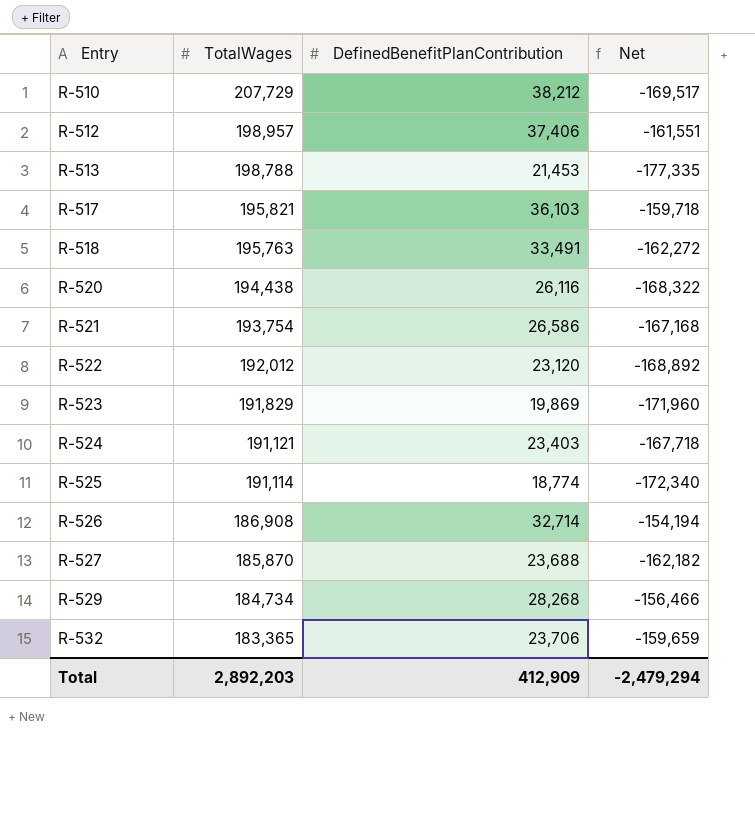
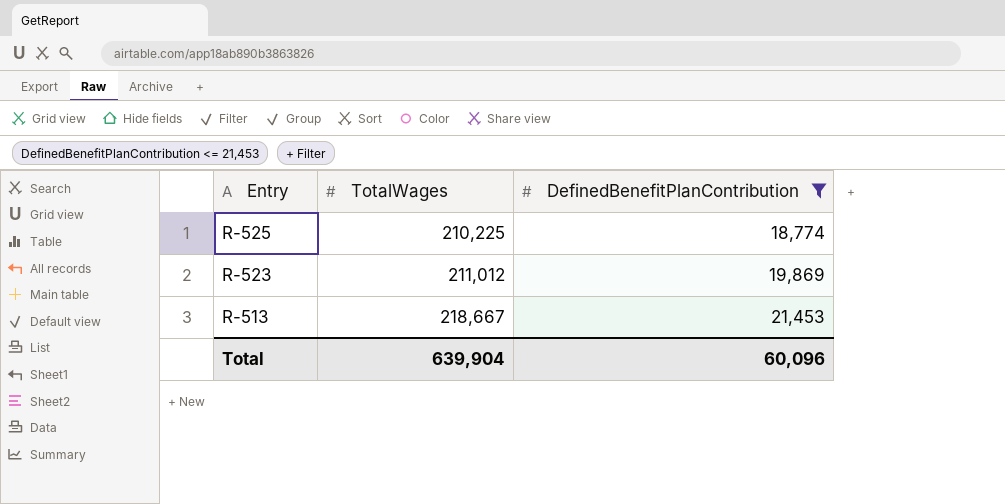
filter: none -> DefinedBenefitPlanContribution <= 21,453
row order: Entry ascending -> Entry descending
column Net | formula: [DefinedBenefitPlanContribution] - [TotalWages] -> none
R-525 | TotalWages: 191,114 -> 210,225
R-523 | TotalWages: 191,829 -> 211,012
R-513 | TotalWages: 198,788 -> 218,667
Total | TotalWages: 2,892,203 -> 639,904
Total | DefinedBenefitPlanContribution: 412,909 -> 60,096

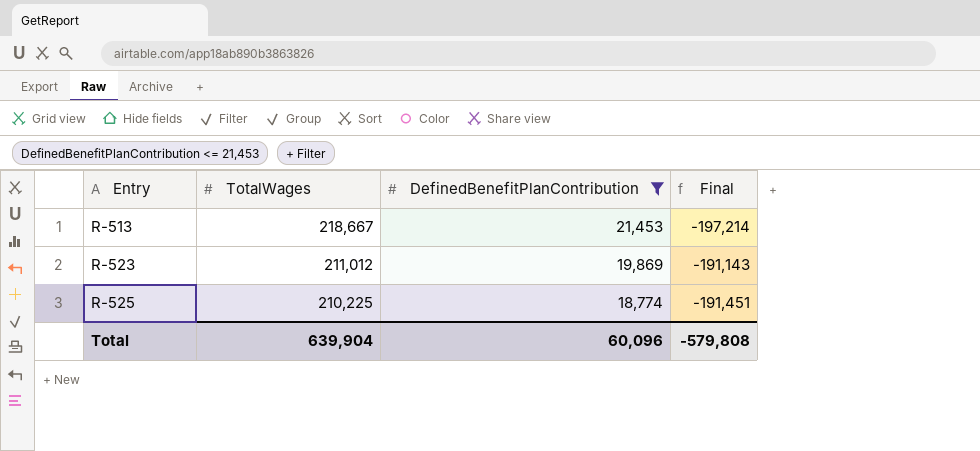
row order: Entry descending -> Entry ascending
column Final | formula: none -> [DefinedBenefitPlanContribution] - [TotalWages]

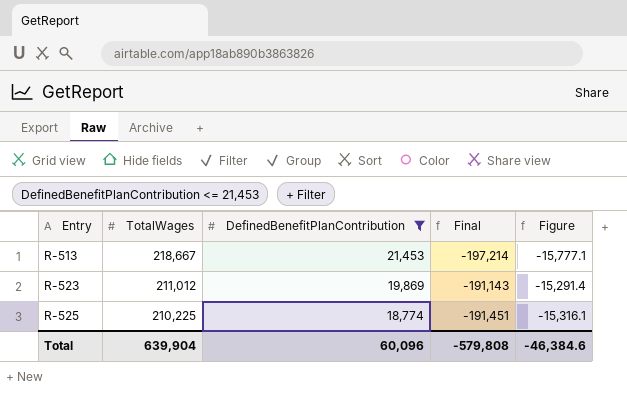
column Figure | formula: none -> [Final] * 0.08

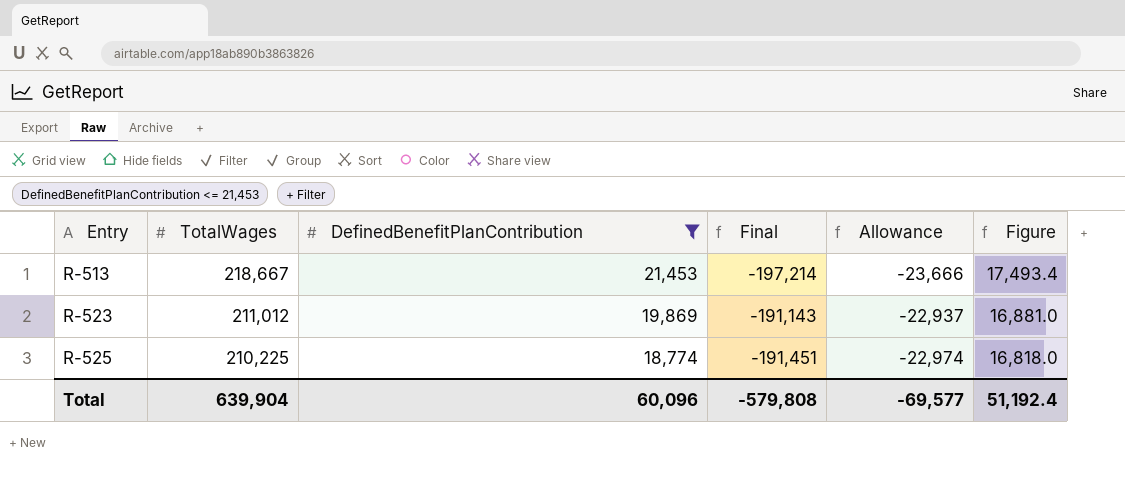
column Allowance | formula: none -> [Final] * 0.12
column Figure | formula: [Final] * 0.08 -> [TotalWages] * 0.08
Total | Figure: -46,384.6 -> 51,192.4

